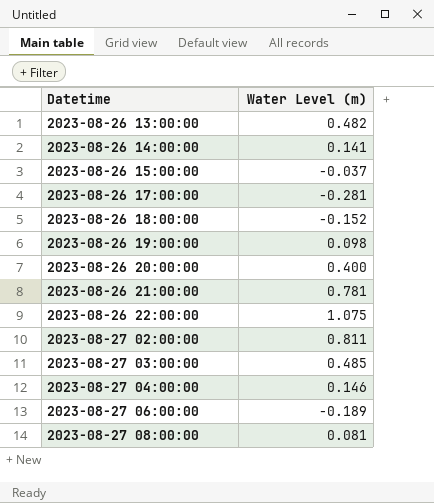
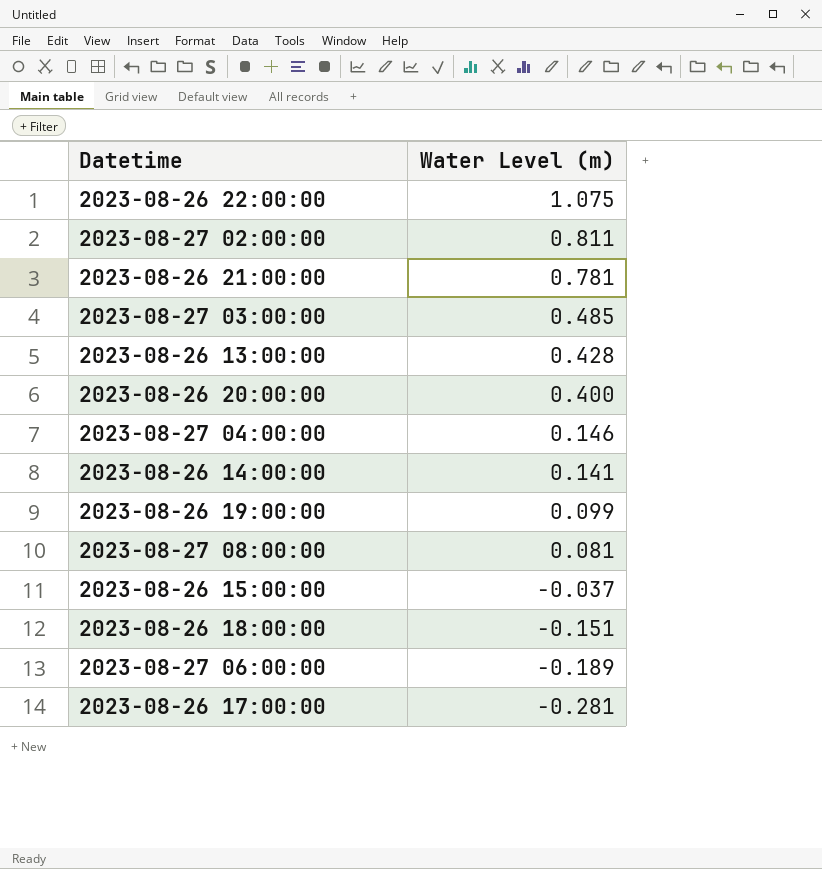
row order: Datetime ascending -> Water Level (m) descending
2023-08-26 13:00:00 | Water Level (m): 0.482 -> 0.428
2023-08-26 19:00:00 | Water Level (m): 0.098 -> 0.099
2023-08-26 18:00:00 | Water Level (m): -0.152 -> -0.151

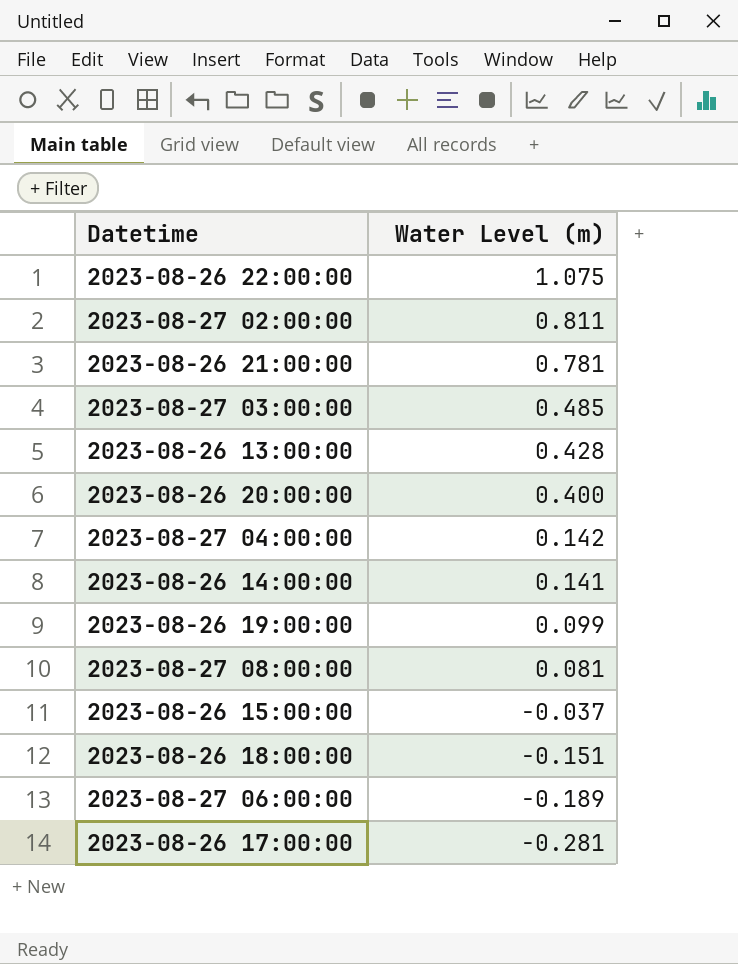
2023-08-27 04:00:00 | Water Level (m): 0.146 -> 0.142

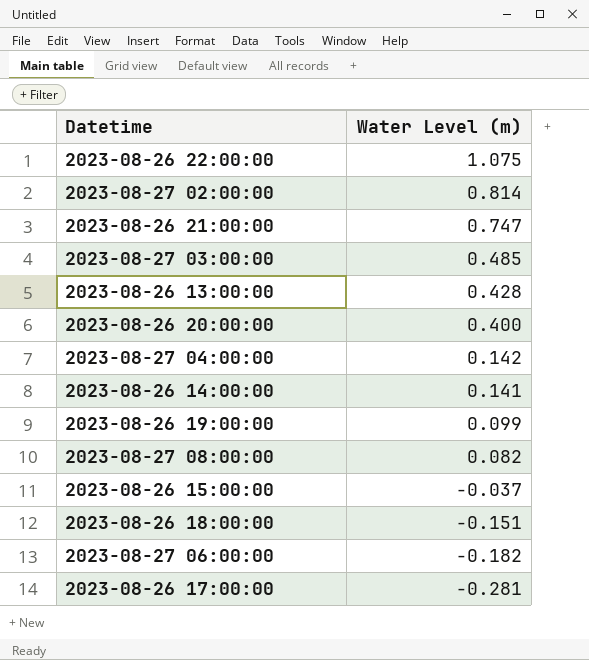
2023-08-27 02:00:00 | Water Level (m): 0.811 -> 0.814
2023-08-26 21:00:00 | Water Level (m): 0.781 -> 0.747
2023-08-27 08:00:00 | Water Level (m): 0.081 -> 0.082
2023-08-27 06:00:00 | Water Level (m): -0.189 -> -0.182

